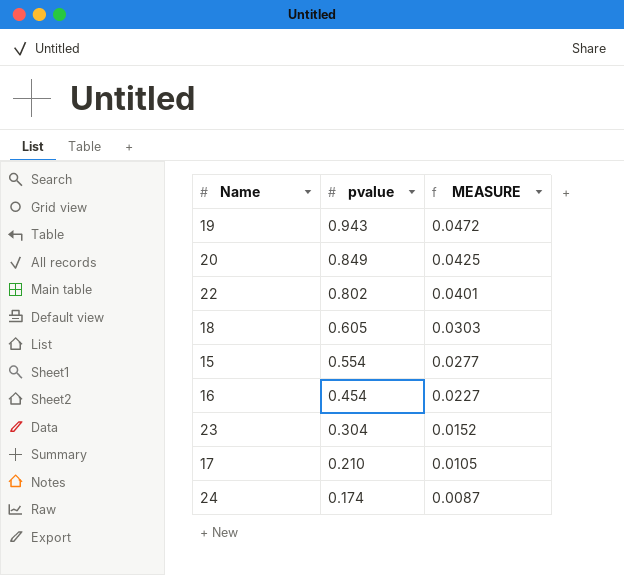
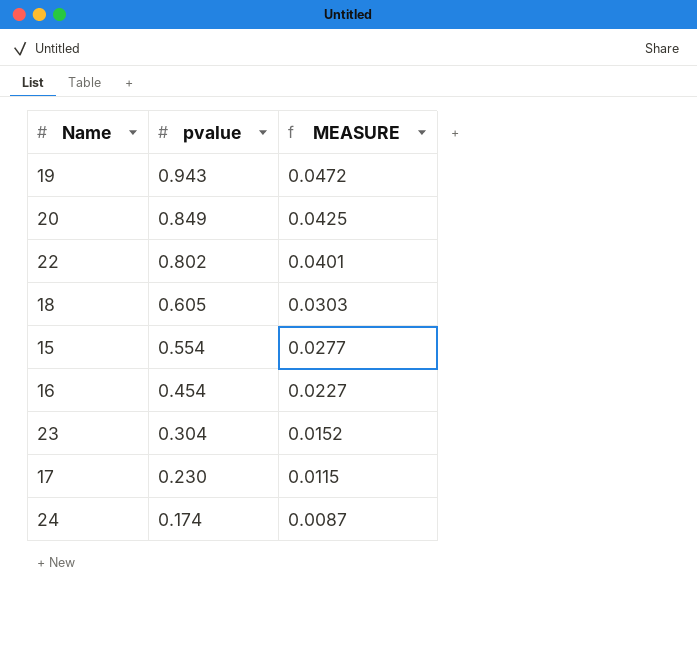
17 | pvalue: 0.210 -> 0.230
17 | MEASURE: 0.0105 -> 0.0115

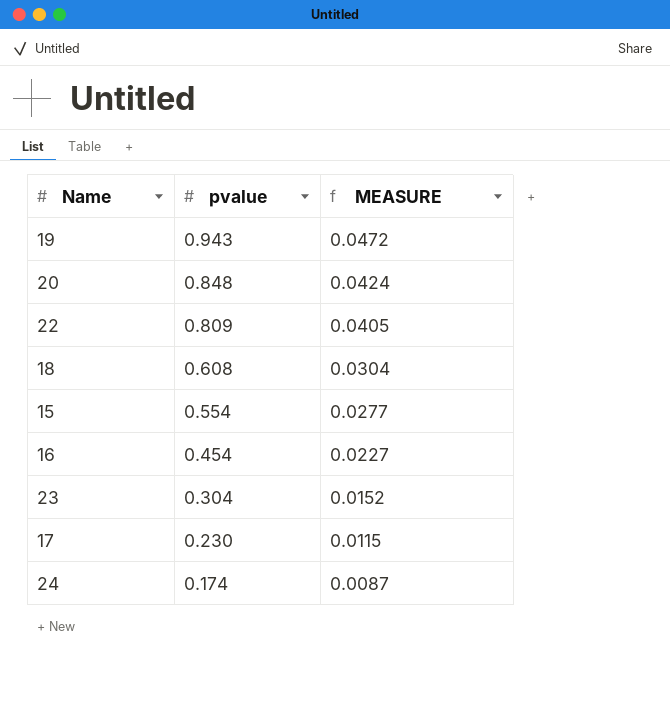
20 | pvalue: 0.849 -> 0.848
20 | MEASURE: 0.0425 -> 0.0424
22 | pvalue: 0.802 -> 0.809
22 | MEASURE: 0.0401 -> 0.0405
18 | pvalue: 0.605 -> 0.608
18 | MEASURE: 0.0303 -> 0.0304

